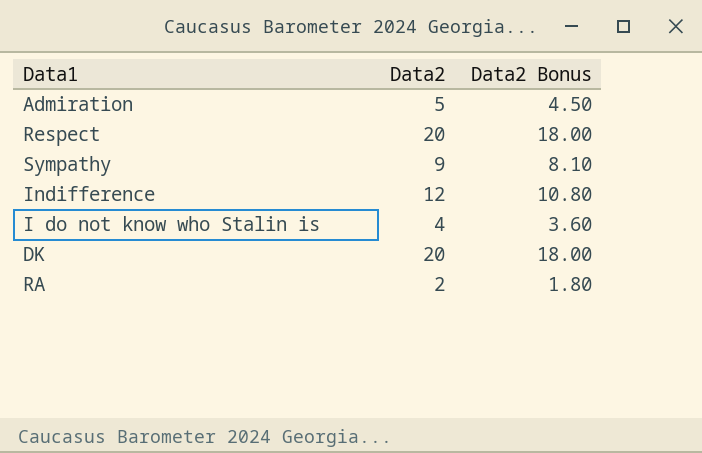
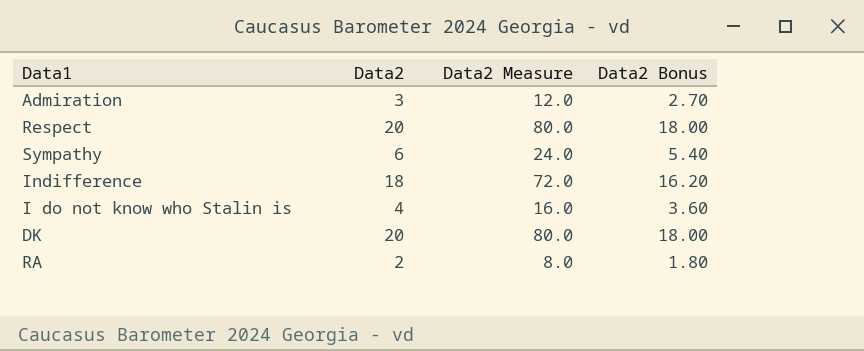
column Data2 Measure | formula: none -> [Data2] * 4
Admiration | Data2: 5 -> 3
Admiration | Data2 Bonus: 4.50 -> 2.70
Sympathy | Data2: 9 -> 6
Sympathy | Data2 Bonus: 8.10 -> 5.40
Indifference | Data2: 12 -> 18
Indifference | Data2 Bonus: 10.80 -> 16.20

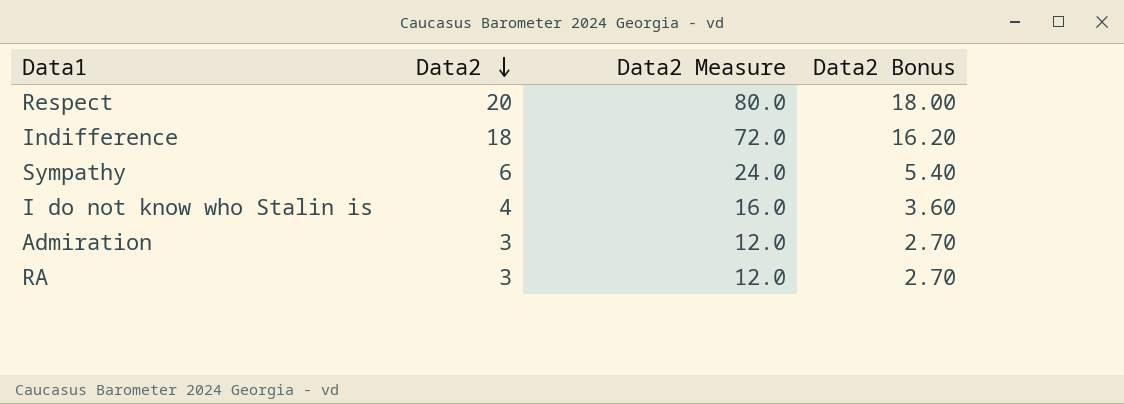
row order: none -> Data2 descending
row DK: 20 | 80.0 | 18.00 -> none
RA | Data2: 2 -> 3
RA | Data2 Measure: 8.0 -> 12.0
RA | Data2 Bonus: 1.80 -> 2.70

